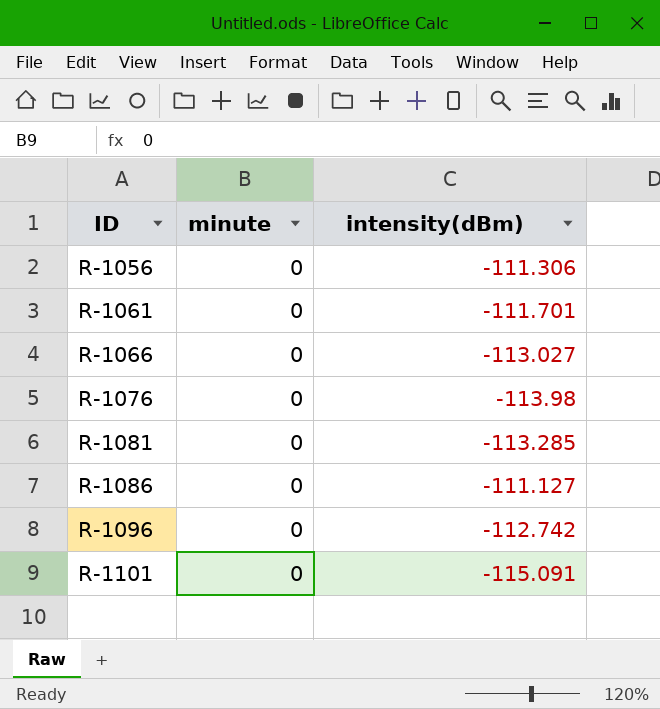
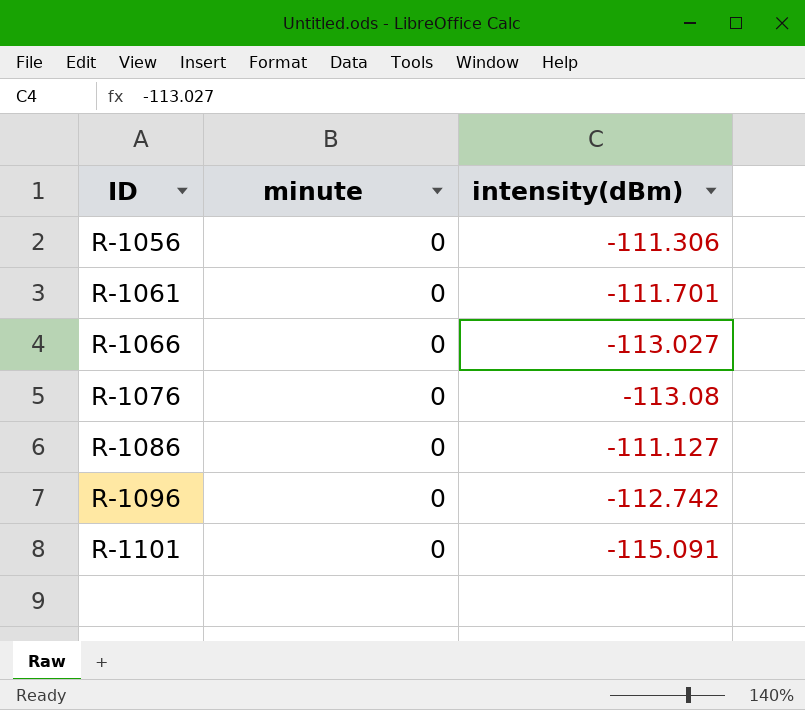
row R-1081: 0 | -113.285 -> none
R-1076 | intensity(dBm): -113.98 -> -113.08

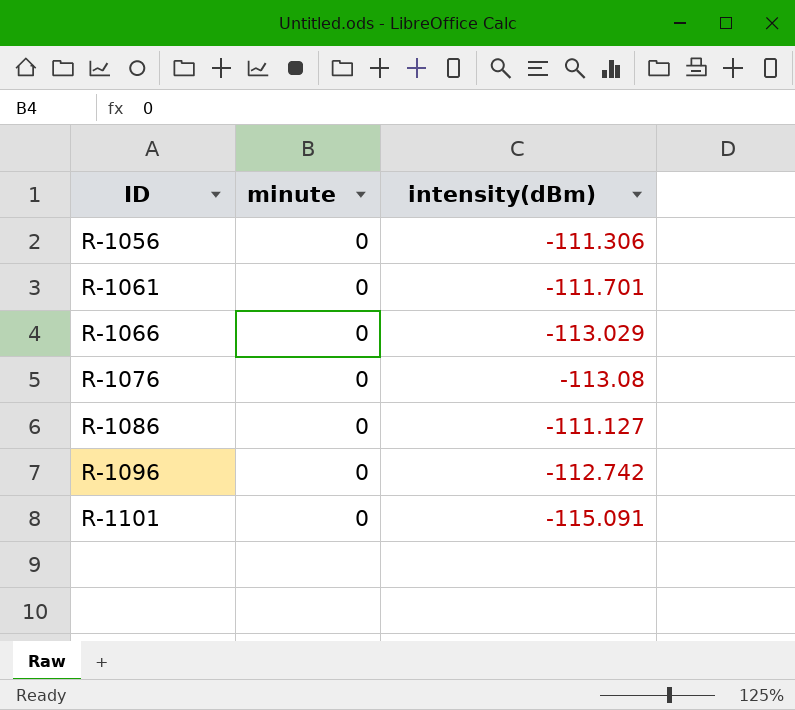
R-1066 | intensity(dBm): -113.027 -> -113.029

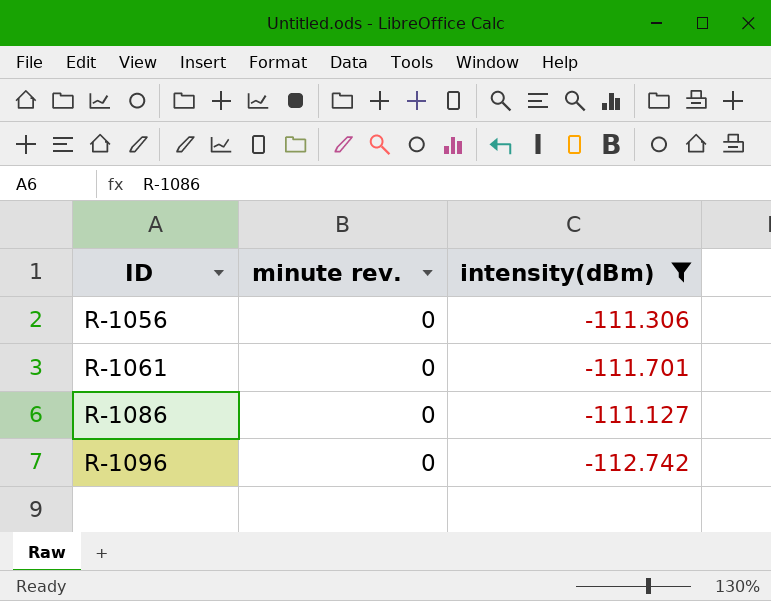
filter: none -> intensity(dBm) >= -112.742
column name: minute -> minute rev.

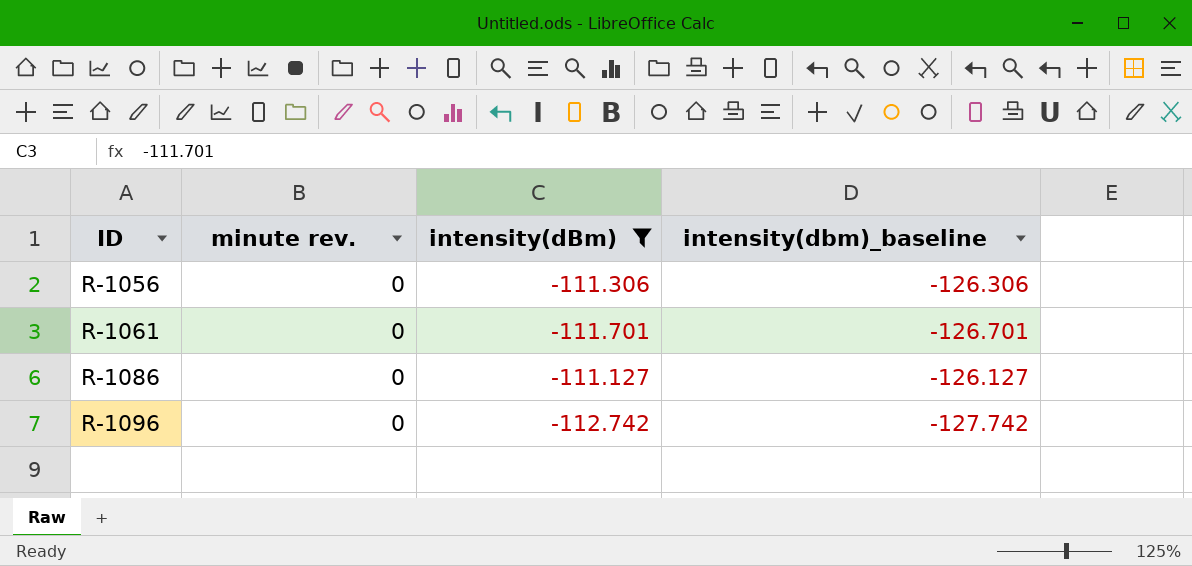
column intensity(dbm)_baseline | formula: none -> [intensity(dBm)] - 15

